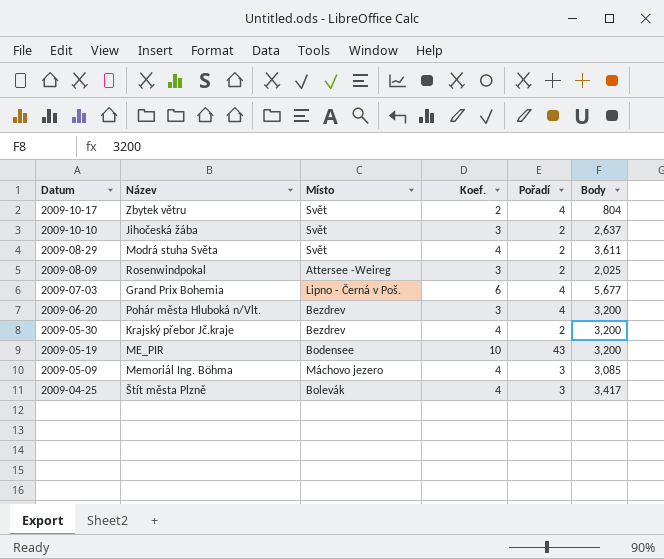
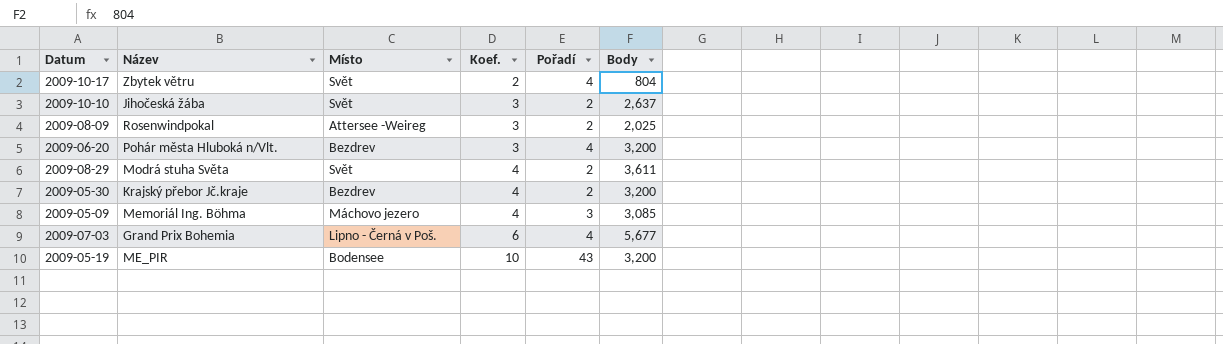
row order: Datum descending -> Koef. ascending
row 2009-04-25: Štít města Plzně | Bolevák | 4 | 3 | 3,417 -> none

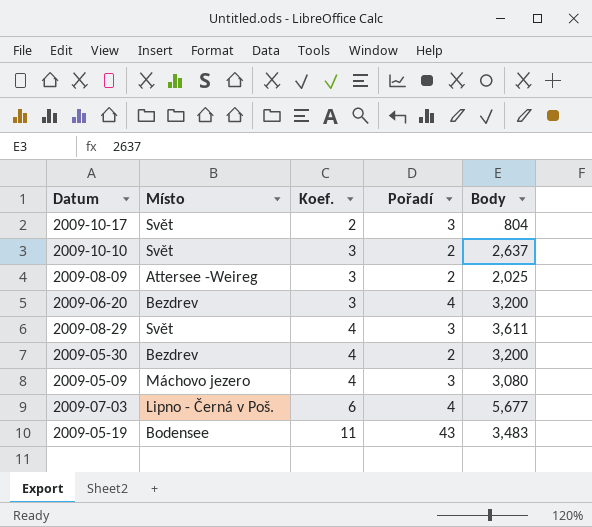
column Název | position: 2 -> none
2009-10-17 | Pořadí: 4 -> 3
2009-08-29 | Pořadí: 2 -> 3
2009-05-09 | Body: 3,085 -> 3,080
2009-05-19 | Koef.: 10 -> 11
2009-05-19 | Body: 3,200 -> 3,483

